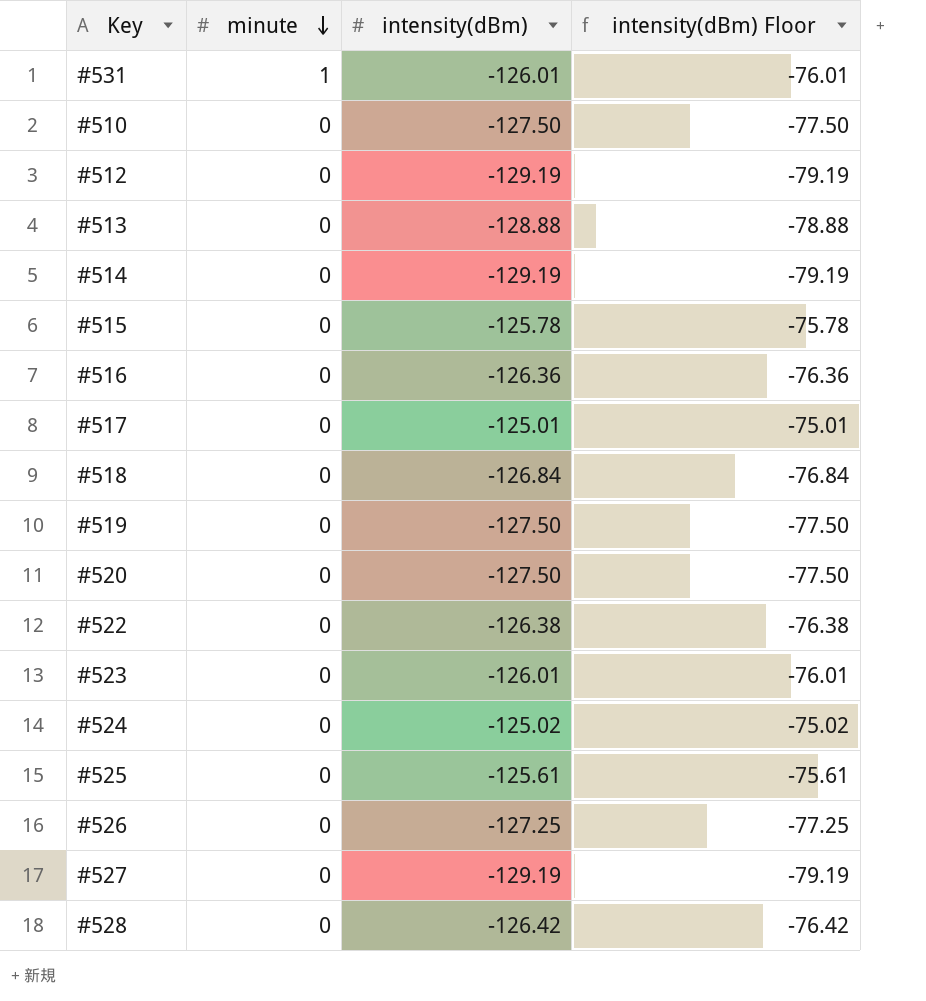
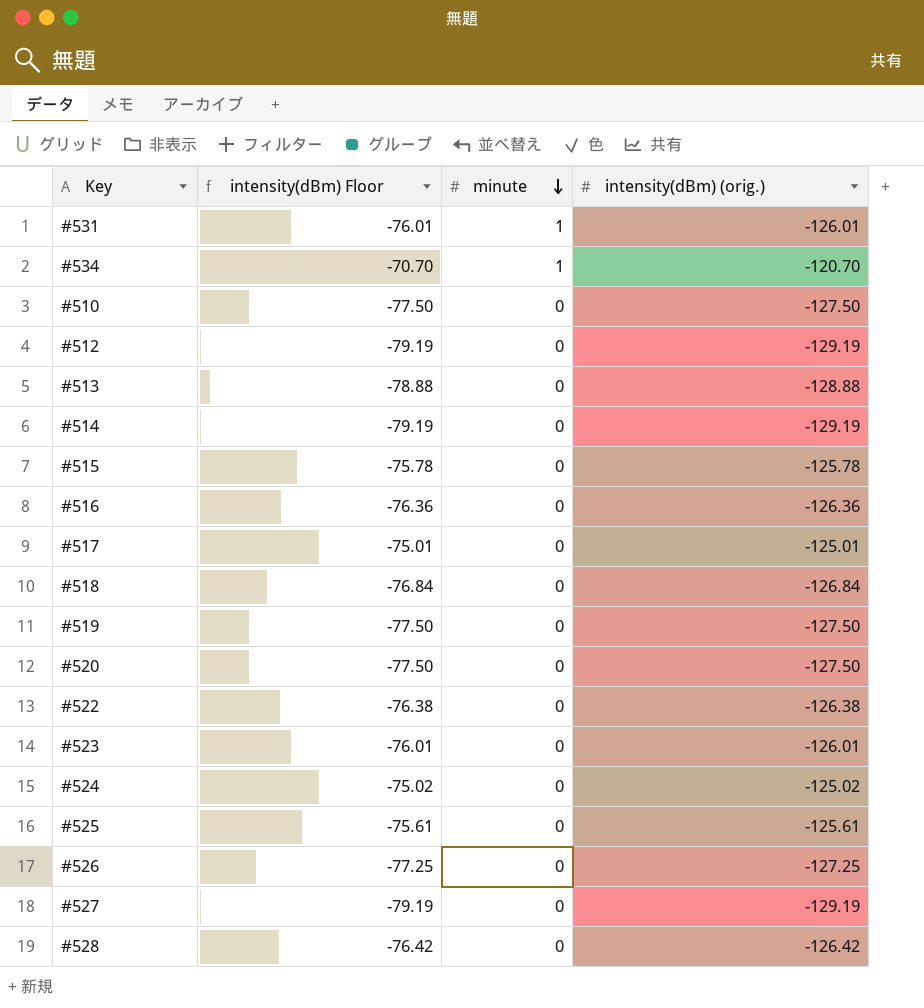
column intensity(dBm) Floor | position: 4 -> 2
column name: intensity(dBm) -> intensity(dBm) (orig.)
row #534: none -> -70.70 | 1 | -120.70

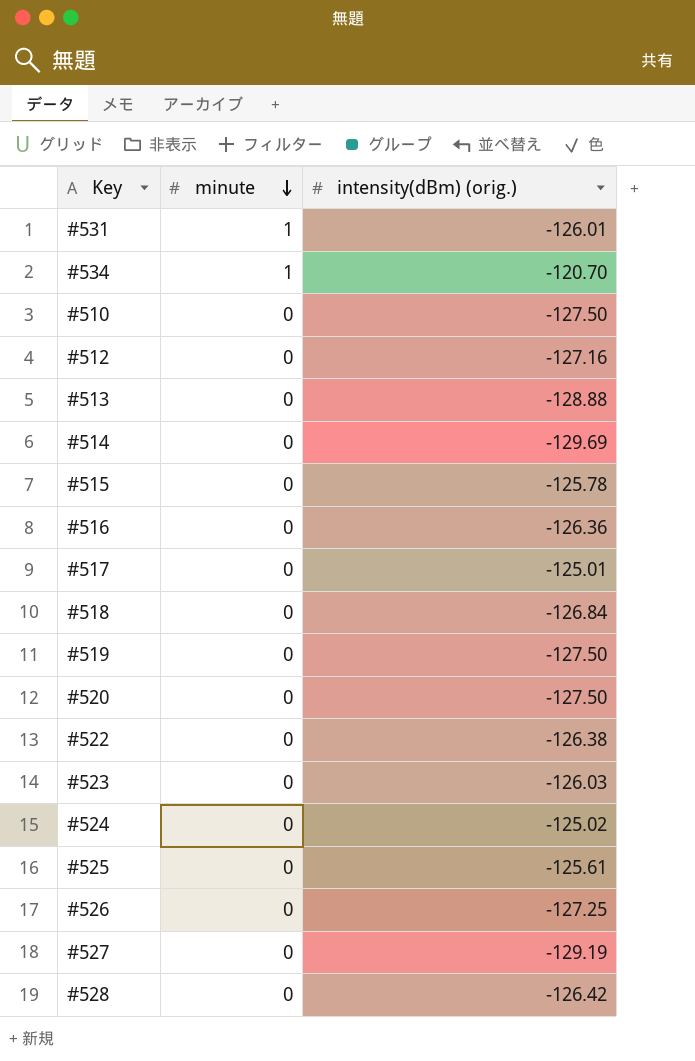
column intensity(dBm) Floor | formula: [intensity(dBm) (orig.)] + 50 -> none
#512 | intensity(dBm) (orig.): -129.19 -> -127.16
#514 | intensity(dBm) (orig.): -129.19 -> -129.69
#523 | intensity(dBm) (orig.): -126.01 -> -126.03

